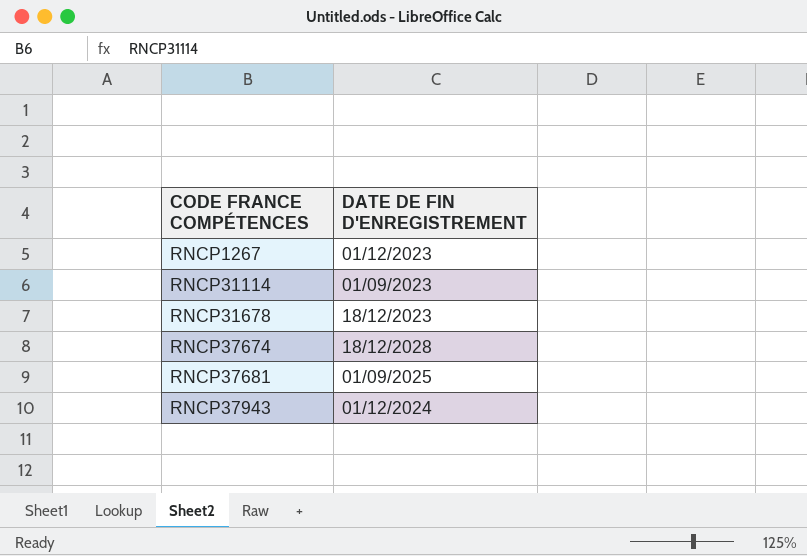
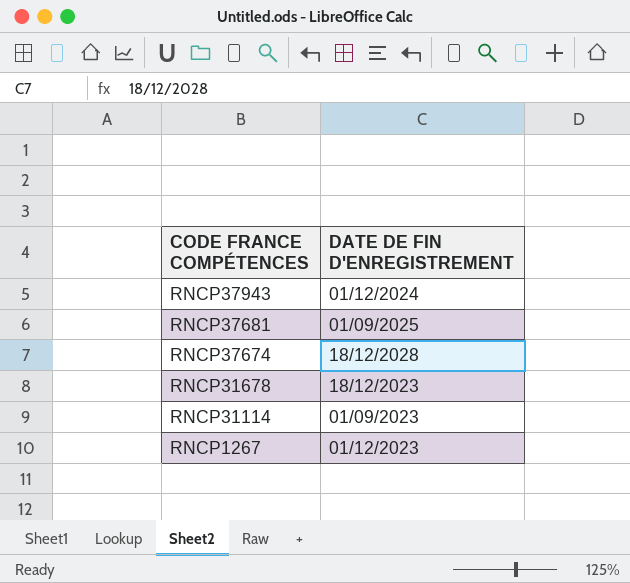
row order: CODE FRANCE COMPÉTENCES ascending -> CODE FRANCE COMPÉTENCES descending

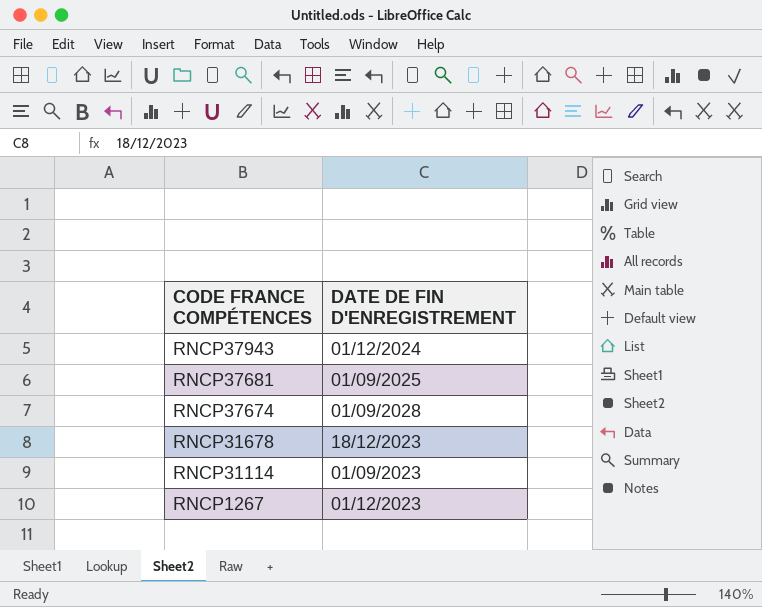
RNCP37674 | DATE DE FIN D'ENREGISTREMENT: 18/12/2028 -> 01/09/2028

